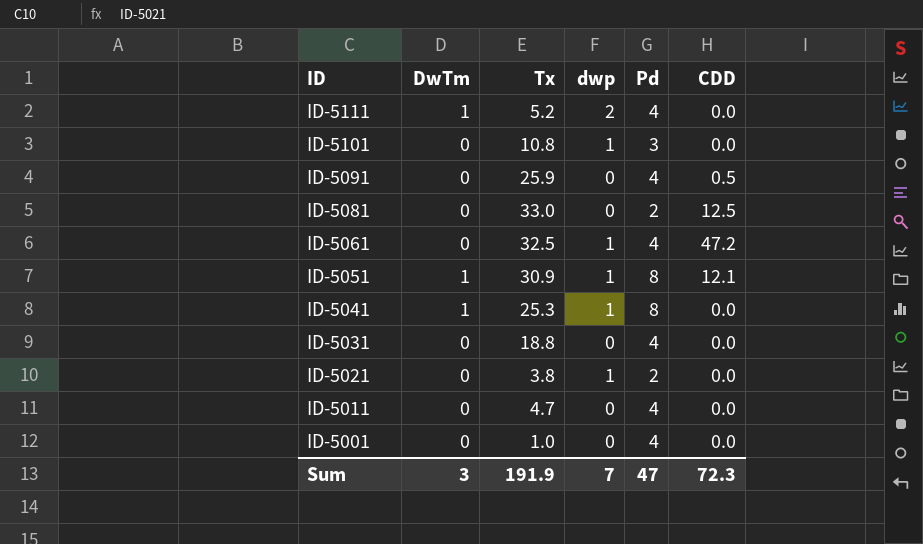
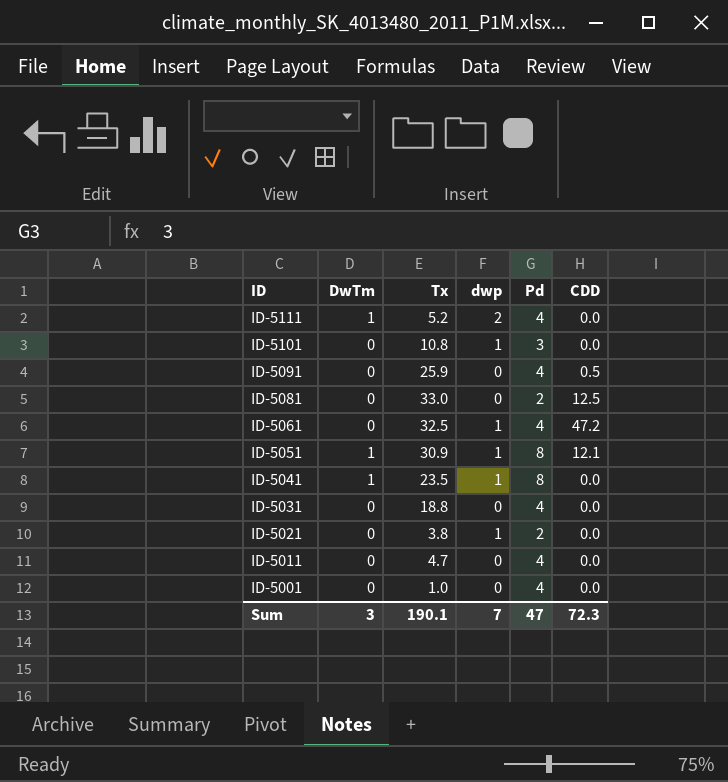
ID-5041 | Tx: 25.3 -> 23.5
Sum | Tx: 191.9 -> 190.1

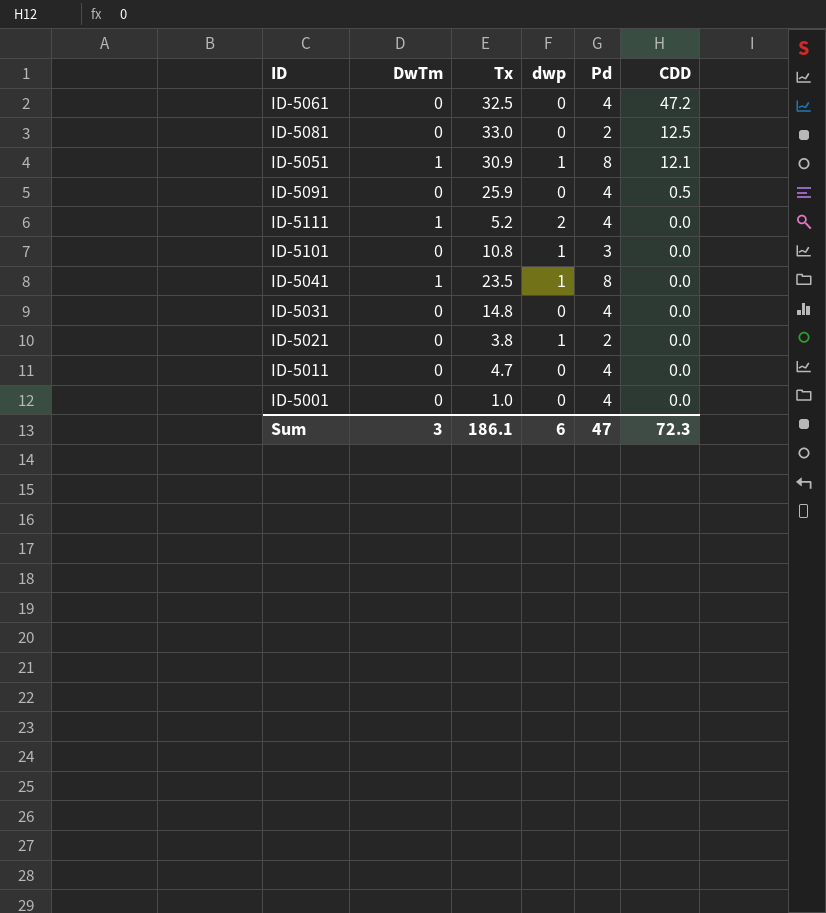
row order: ID descending -> CDD descending
ID-5061 | dwp: 1 -> 0
ID-5031 | Tx: 18.8 -> 14.8
Sum | Tx: 190.1 -> 186.1
Sum | dwp: 7 -> 6

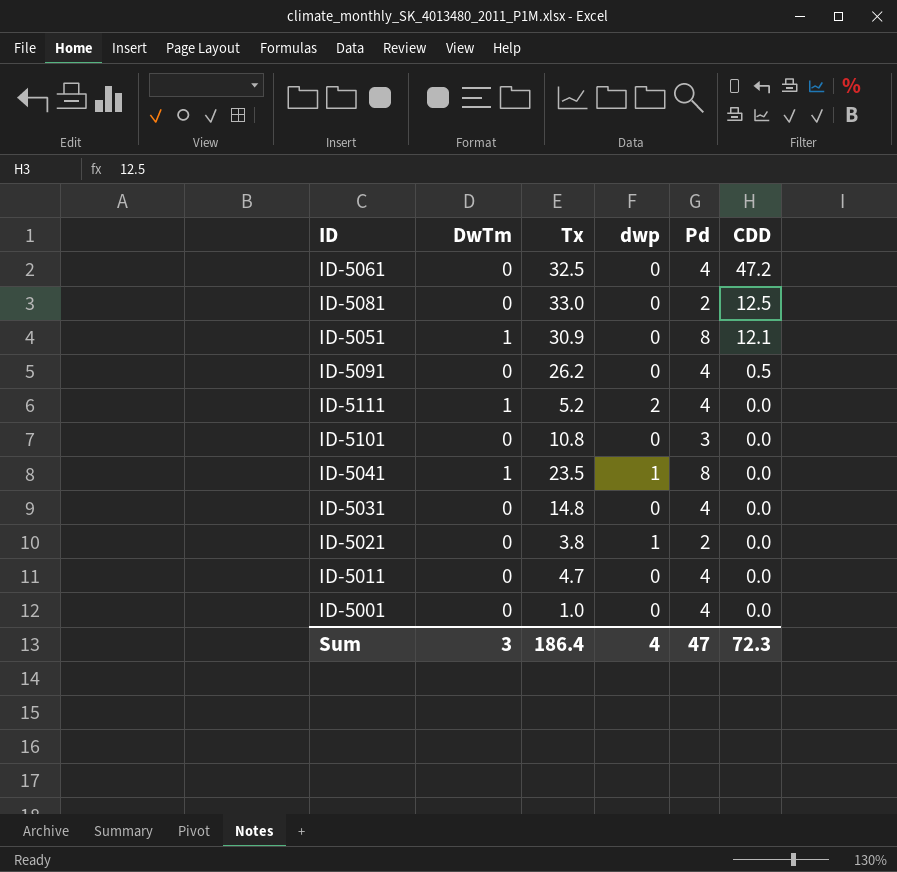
ID-5051 | dwp: 1 -> 0
ID-5091 | Tx: 25.9 -> 26.2
ID-5101 | dwp: 1 -> 0
Sum | Tx: 186.1 -> 186.4
Sum | dwp: 6 -> 4

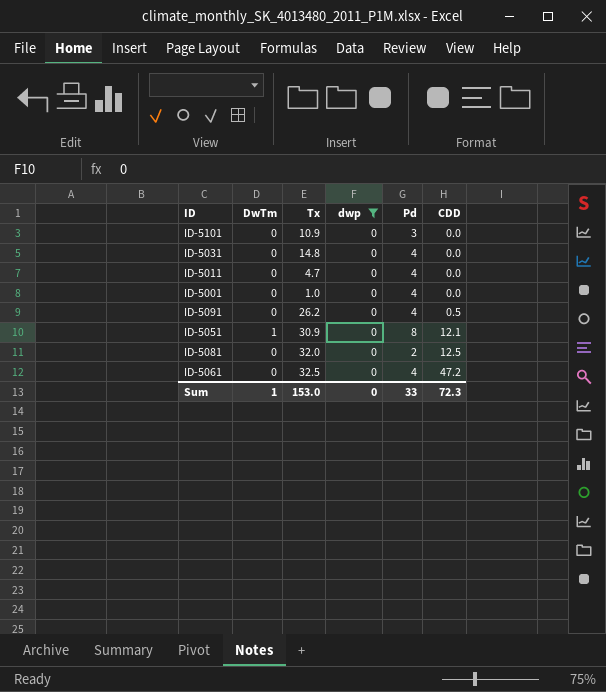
filter: none -> dwp = 0
row order: CDD descending -> CDD ascending
ID-5101 | Tx: 10.8 -> 10.9
ID-5081 | Tx: 33.0 -> 32.0
Sum | DwTm: 3 -> 1
Sum | Tx: 186.4 -> 153.0
Sum | dwp: 4 -> 0
Sum | Pd: 47 -> 33

